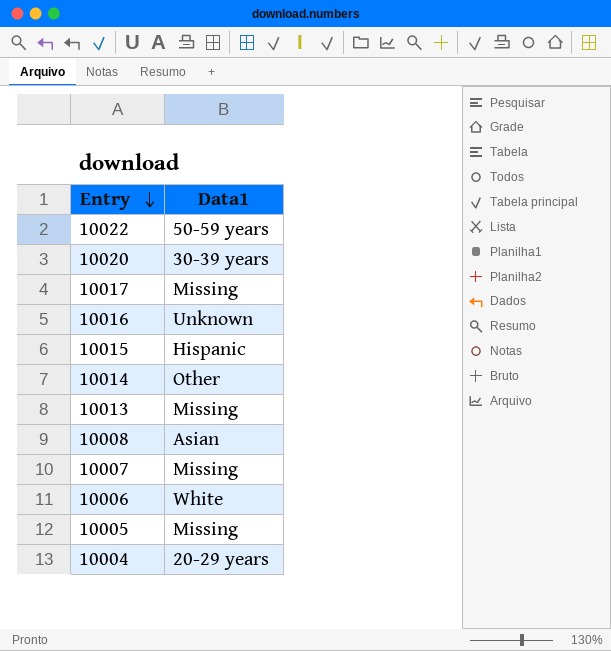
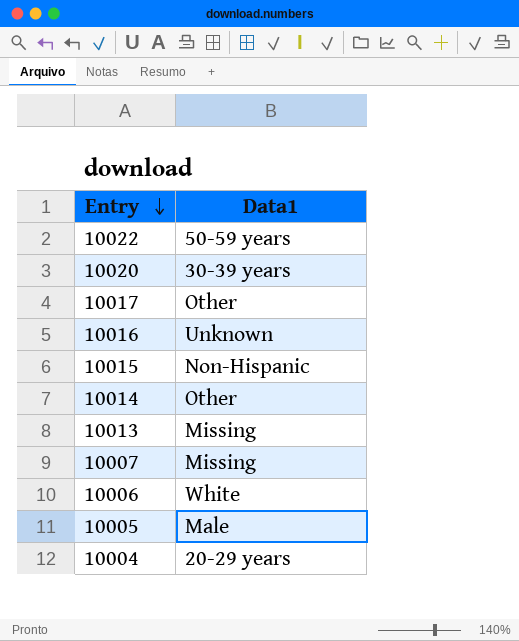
row 10008: Asian -> none
10017 | Data1: Missing -> Other
10015 | Data1: Hispanic -> Non-Hispanic
10005 | Data1: Missing -> Male

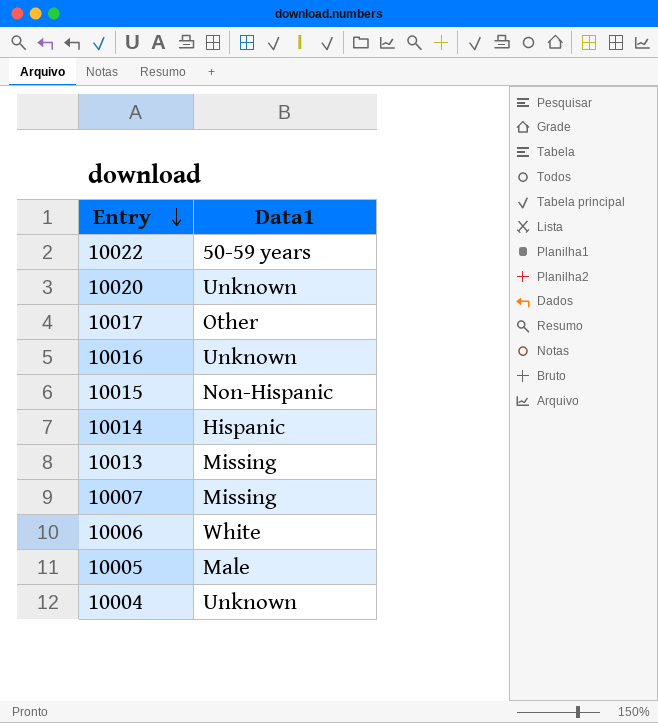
10020 | Data1: 30-39 years -> Unknown
10014 | Data1: Other -> Hispanic
10004 | Data1: 20-29 years -> Unknown

